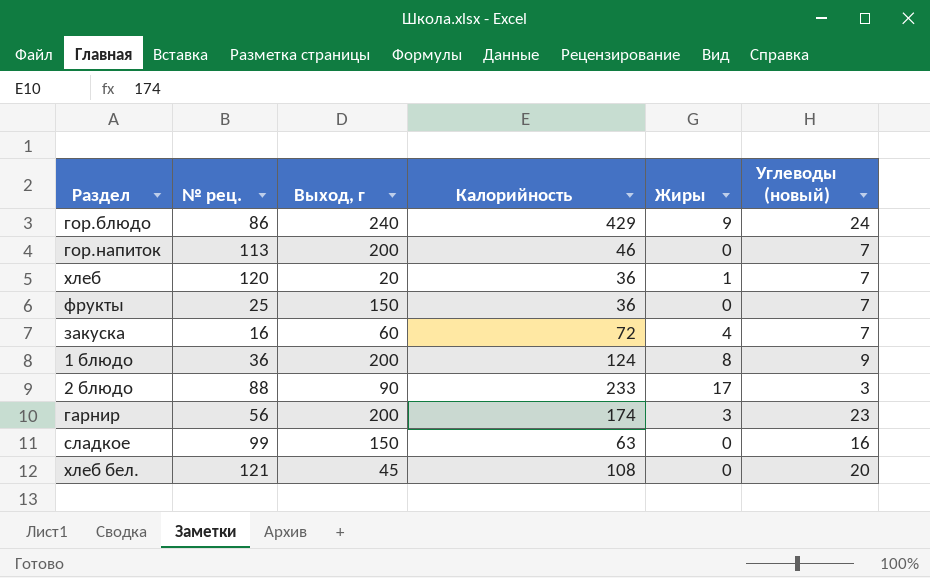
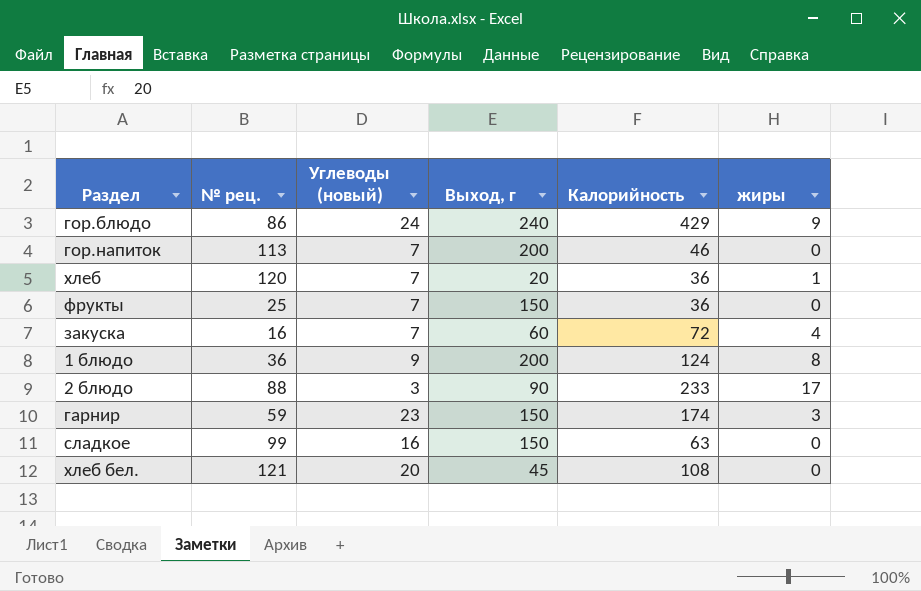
column Углеводы (новый) | position: 6 -> 3
column name: Жиры -> жиры
гарнир | № рец.: 56 -> 59
гарнир | Выход, г: 200 -> 150

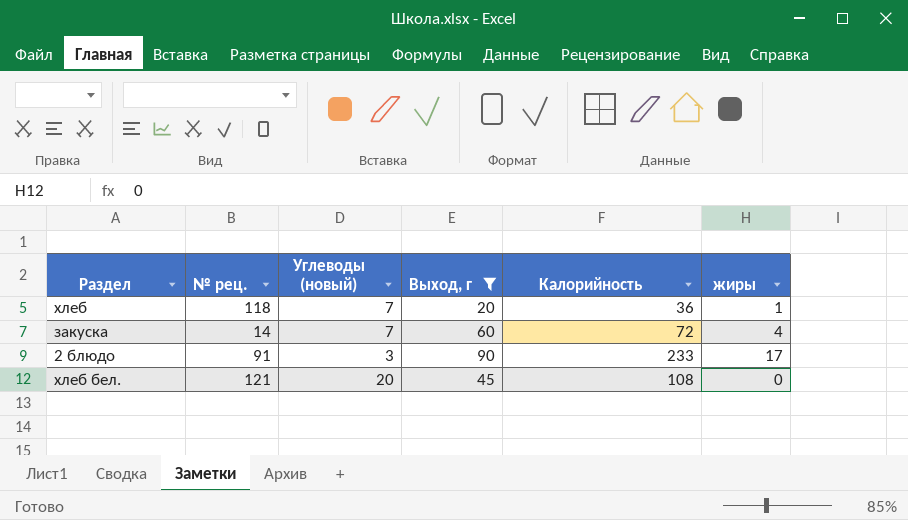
filter: none -> Выход, г <= 90
хлеб | № рец.: 120 -> 118
закуска | № рец.: 16 -> 14
2 блюдо | № рец.: 88 -> 91

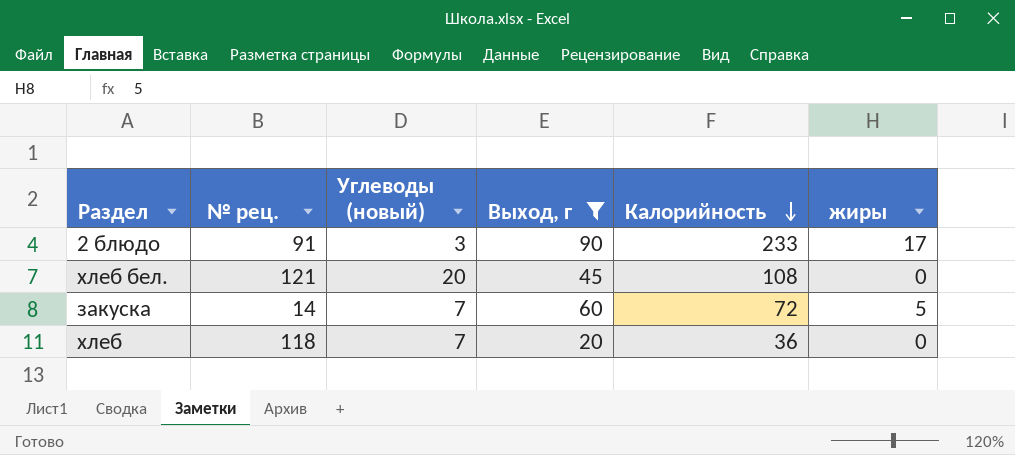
row order: none -> Калорийность descending
закуска | жиры: 4 -> 5
хлеб | жиры: 1 -> 0

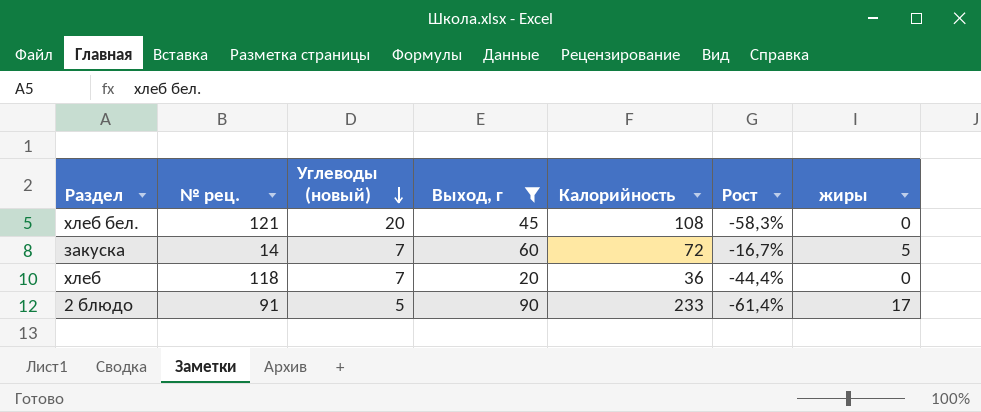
row order: Калорийность descending -> Углеводы (новый) descending
column Рост | formula: none -> ([Выход, г] - [Калорийность]) / [Калорийность]
2 блюдо | Углеводы (новый): 3 -> 5

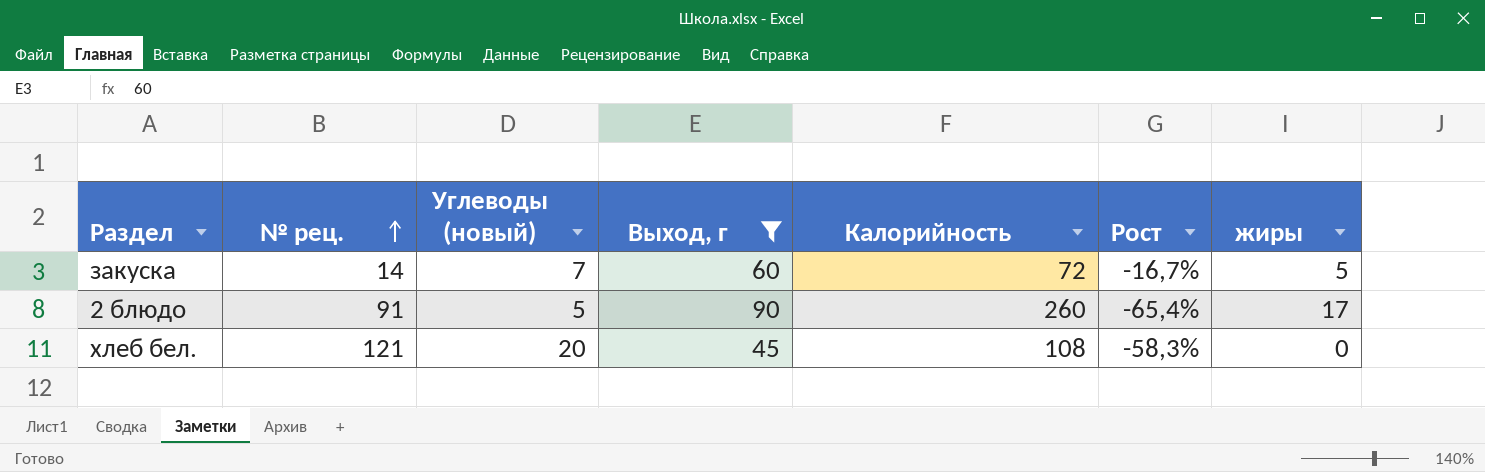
row order: Углеводы (новый) descending -> № рец. ascending
row хлеб: 118 | 7 | 20 | 36 | -44,4% | 0 -> none
2 блюдо | Калорийность: 233 -> 260
2 блюдо | Рост: -61,4% -> -65,4%

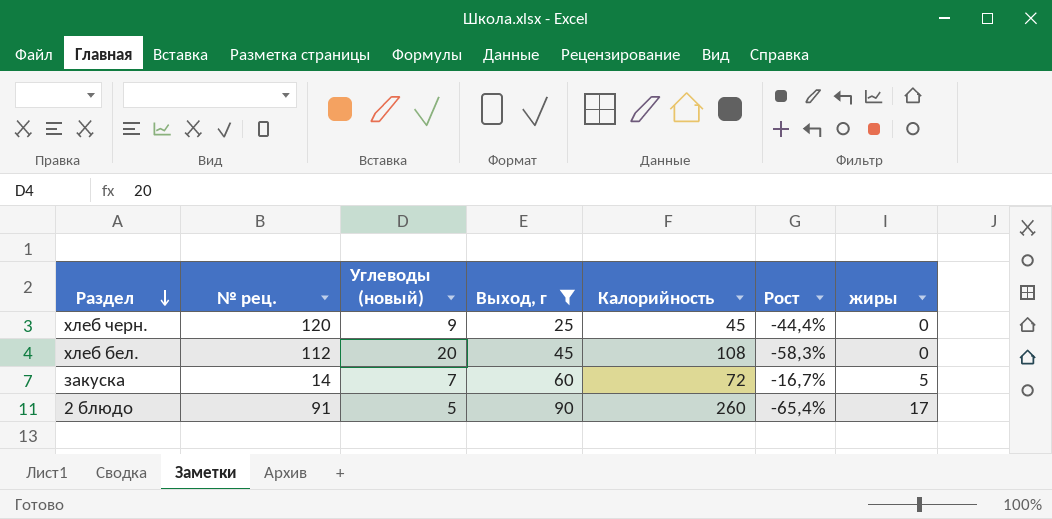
row order: № рец. ascending -> Раздел descending
row хлеб черн.: none -> 120 | 9 | 25 | 45 | -44,4% | 0
хлеб бел. | № рец.: 121 -> 112

